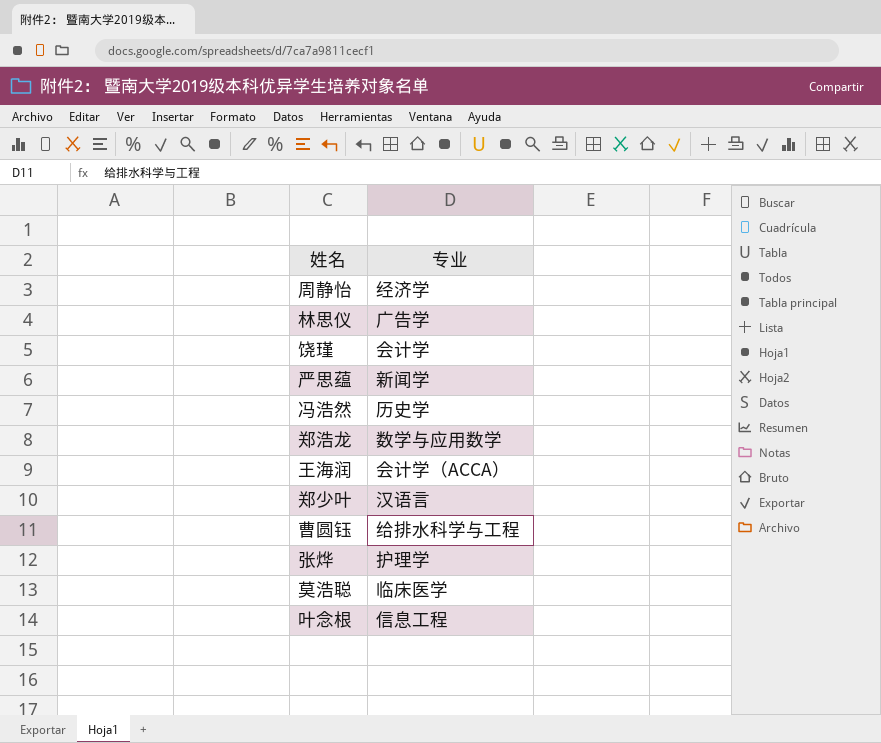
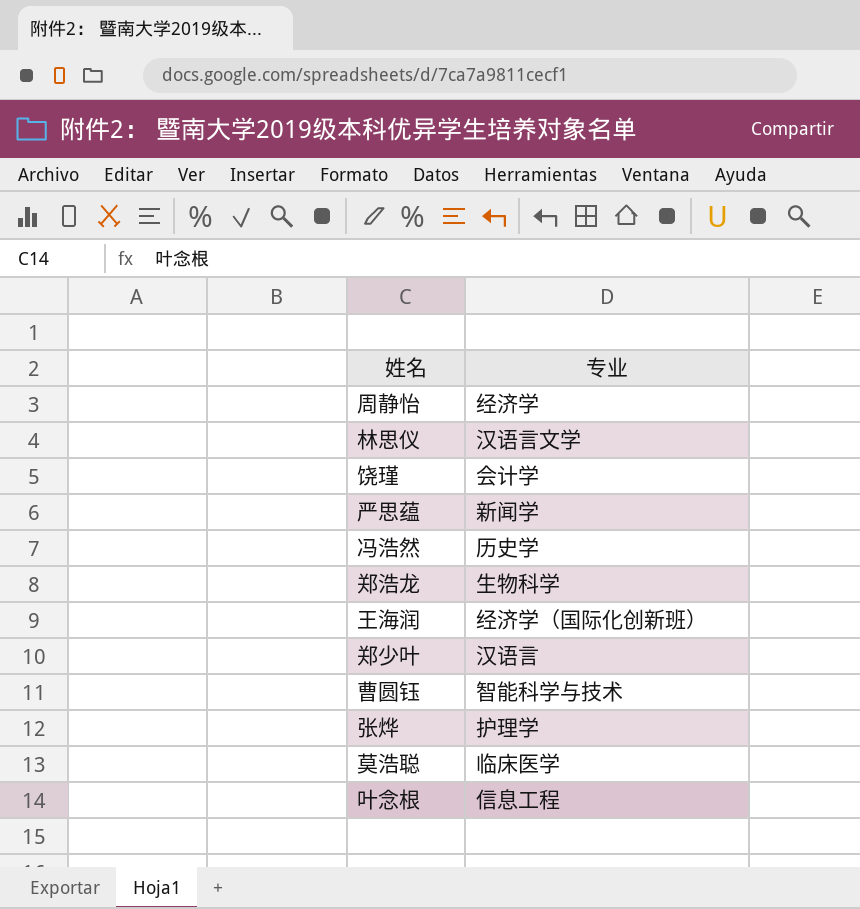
林思仪 | 专业: 广告学 -> 汉语言文学
郑浩龙 | 专业: 数学与应用数学 -> 生物科学
王海润 | 专业: 会计学（ACCA） -> 经济学（国际化创新班）
曹圆钰 | 专业: 给排水科学与工程 -> 智能科学与技术

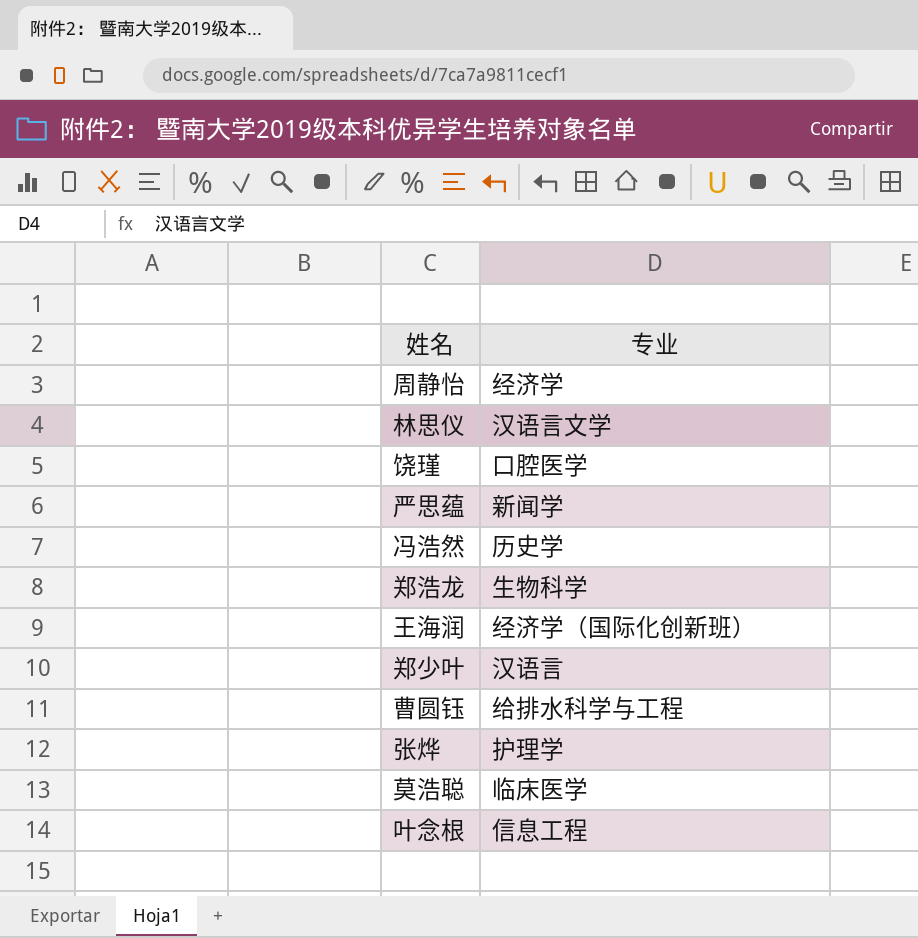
饶瑾 | 专业: 会计学 -> 口腔医学
曹圆钰 | 专业: 智能科学与技术 -> 给排水科学与工程

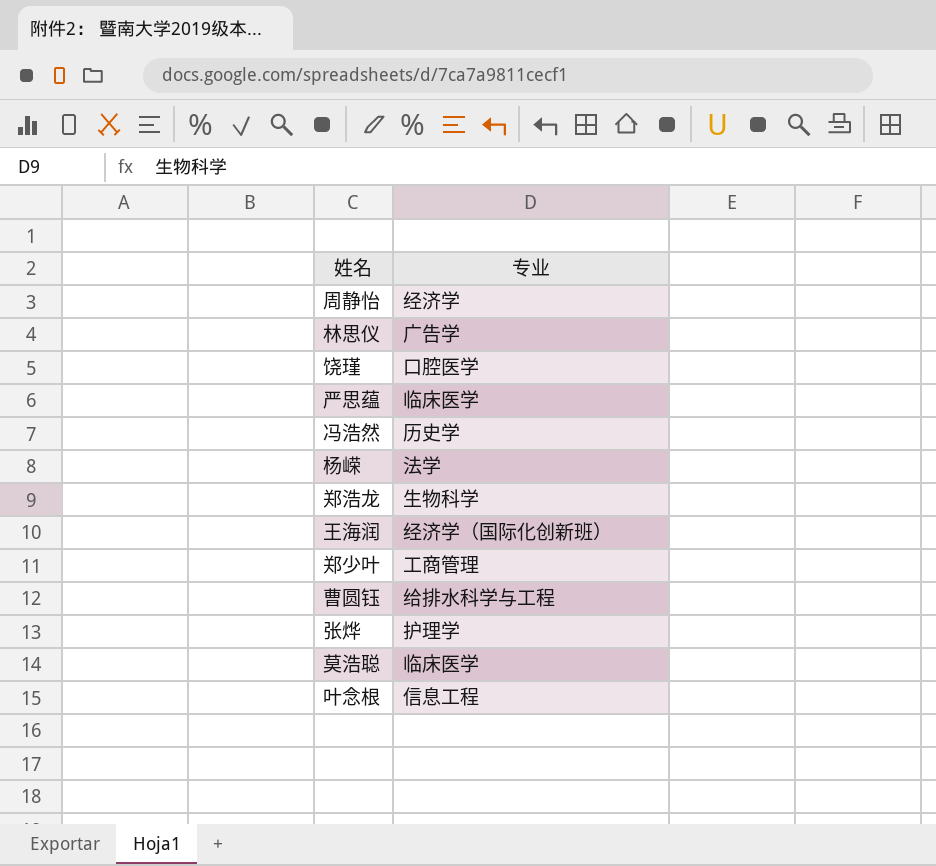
林思仪 | 专业: 汉语言文学 -> 广告学
严思蕴 | 专业: 新闻学 -> 临床医学
row 杨嵘: none -> 法学
郑少叶 | 专业: 汉语言 -> 工商管理

